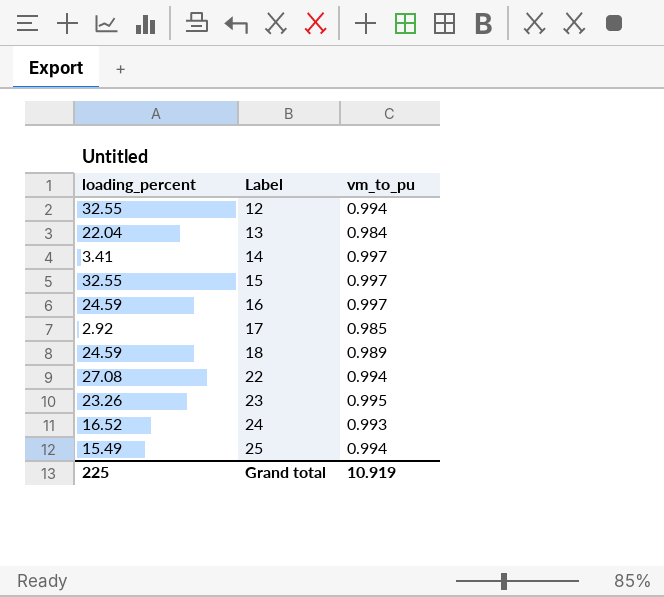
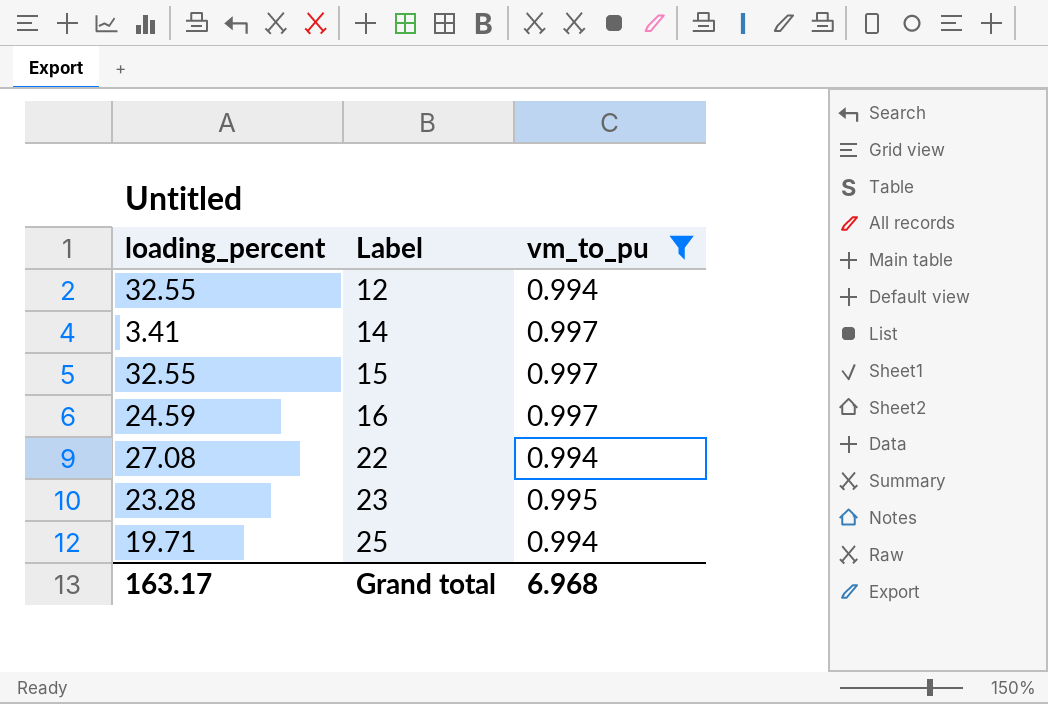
filter: none -> vm_to_pu >= 0.994
23 | loading_percent: 23.26 -> 23.28
25 | loading_percent: 15.49 -> 19.71
Grand total | loading_percent: 225 -> 163.17
Grand total | vm_to_pu: 10.919 -> 6.968

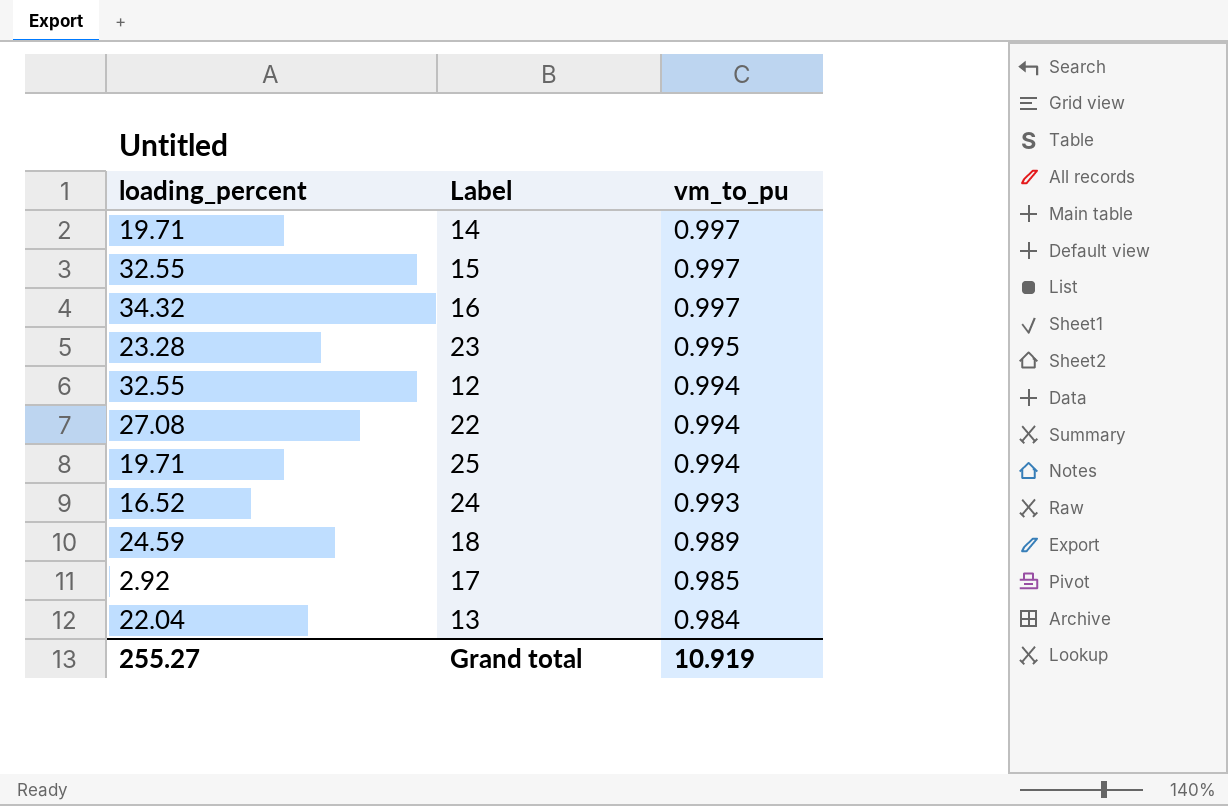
filter: vm_to_pu >= 0.994 -> none
row order: Label ascending -> vm_to_pu descending
14 | loading_percent: 3.41 -> 19.71
16 | loading_percent: 24.59 -> 34.32
Grand total | loading_percent: 163.17 -> 255.27
Grand total | vm_to_pu: 6.968 -> 10.919

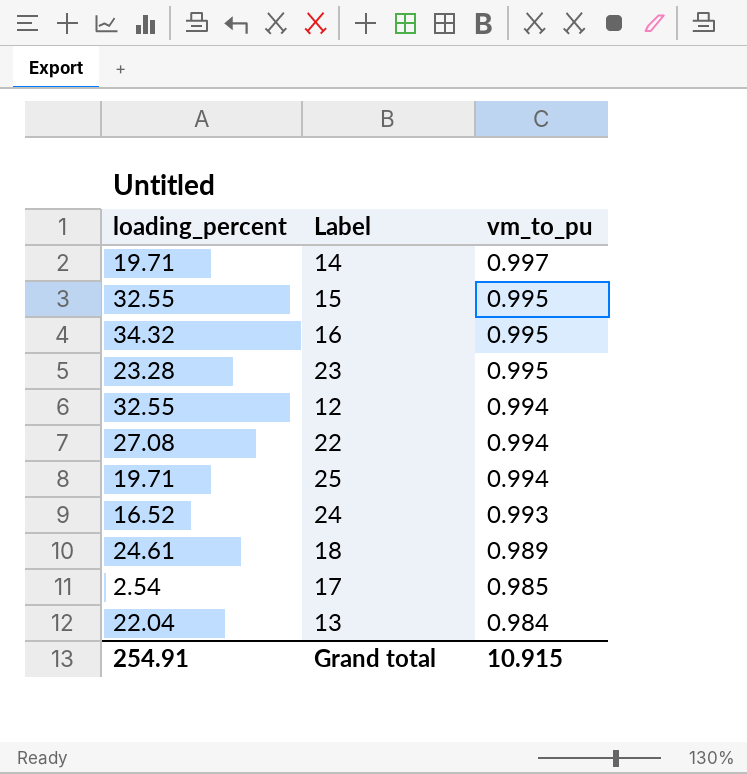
15 | vm_to_pu: 0.997 -> 0.995
16 | vm_to_pu: 0.997 -> 0.995
18 | loading_percent: 24.59 -> 24.61
17 | loading_percent: 2.92 -> 2.54
Grand total | loading_percent: 255.27 -> 254.91
Grand total | vm_to_pu: 10.919 -> 10.915

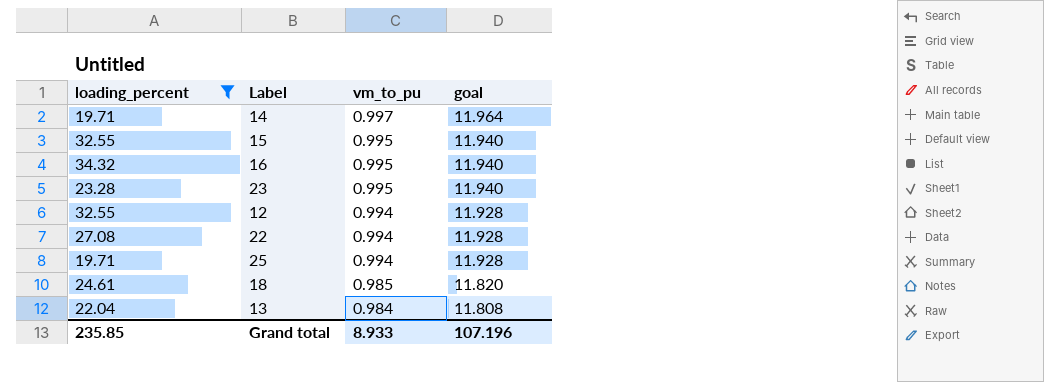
filter: none -> loading_percent >= 19.71
column goal | formula: none -> [vm_to_pu] * 12
18 | vm_to_pu: 0.989 -> 0.985
Grand total | loading_percent: 254.91 -> 235.85
Grand total | vm_to_pu: 10.915 -> 8.933

